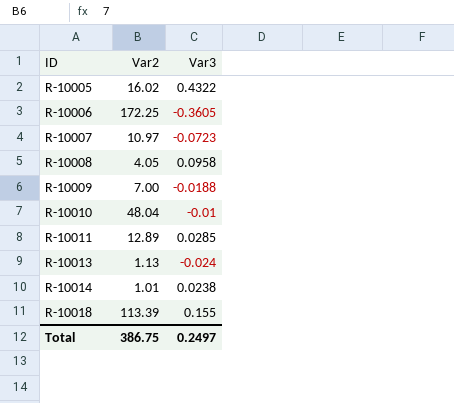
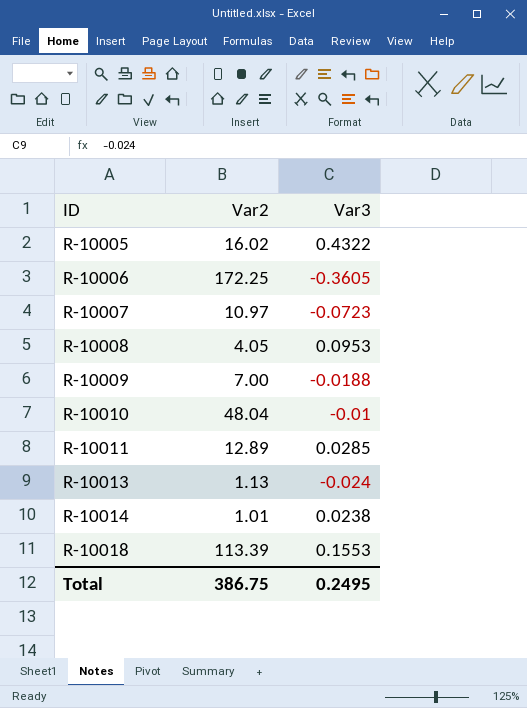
R-10008 | Var3: 0.0958 -> 0.0953
R-10018 | Var3: 0.155 -> 0.1553
Total | Var3: 0.2497 -> 0.2495

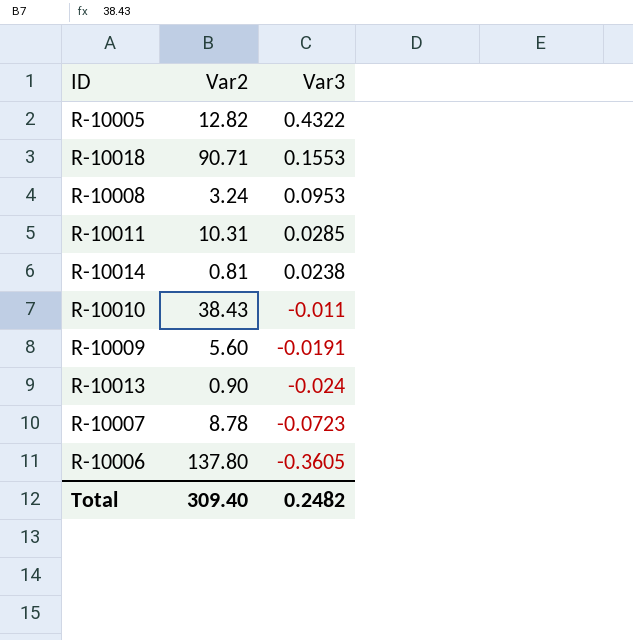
row order: ID ascending -> Var3 descending
R-10005 | Var2: 16.02 -> 12.82
R-10018 | Var2: 113.39 -> 90.71
R-10008 | Var2: 4.05 -> 3.24
R-10011 | Var2: 12.89 -> 10.31
R-10014 | Var2: 1.01 -> 0.81
R-10010 | Var2: 48.04 -> 38.43
R-10010 | Var3: -0.01 -> -0.011
R-10009 | Var2: 7.00 -> 5.60
R-10009 | Var3: -0.0188 -> -0.0191
R-10013 | Var2: 1.13 -> 0.90
R-10007 | Var2: 10.97 -> 8.78
R-10006 | Var2: 172.25 -> 137.80
Total | Var2: 386.75 -> 309.40
Total | Var3: 0.2495 -> 0.2482

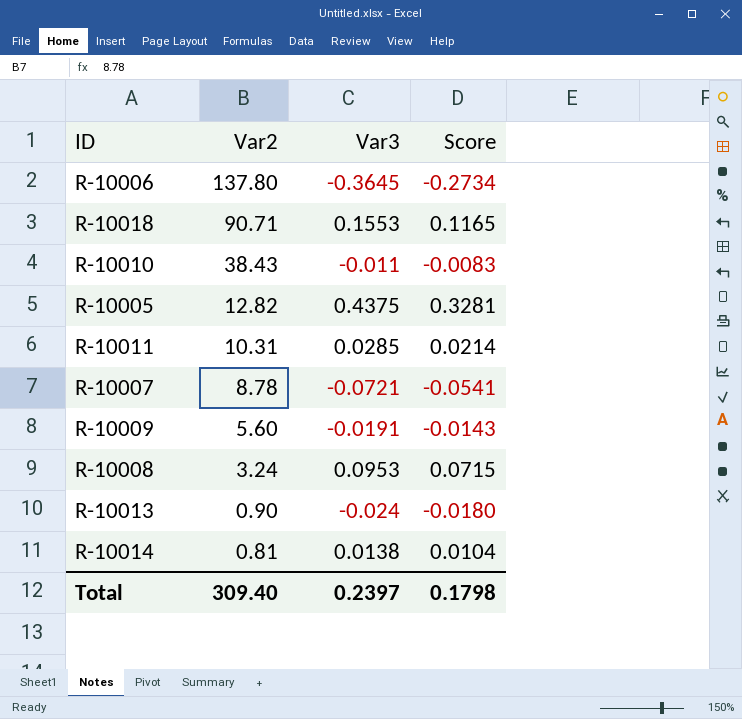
row order: Var3 descending -> Var2 descending
column Score | formula: none -> [Var3] * 0.75
R-10006 | Var3: -0.3605 -> -0.3645
R-10005 | Var3: 0.4322 -> 0.4375
R-10007 | Var3: -0.0723 -> -0.0721
R-10014 | Var3: 0.0238 -> 0.0138
Total | Var3: 0.2482 -> 0.2397

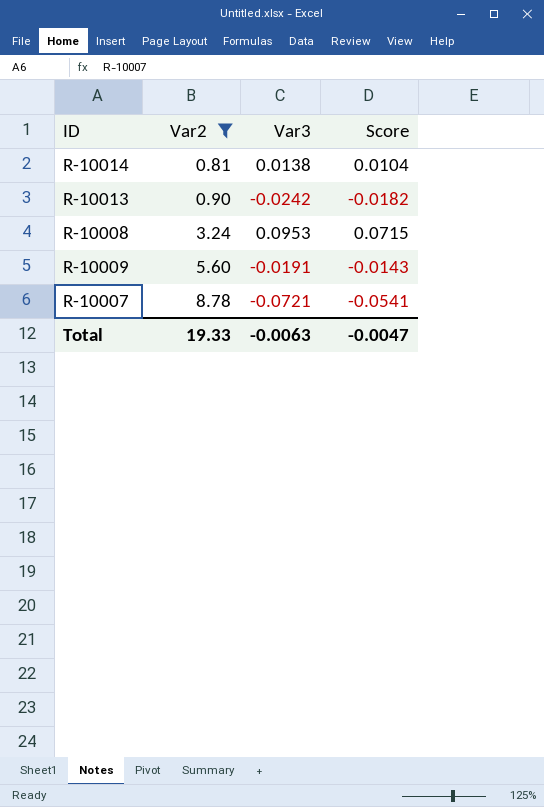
filter: none -> Var2 <= 8.78
row order: Var2 descending -> Var2 ascending
R-10013 | Var3: -0.024 -> -0.0242
R-10013 | Score: -0.0180 -> -0.0182
Total | Var2: 309.40 -> 19.33
Total | Var3: 0.2397 -> -0.0063
Total | Score: 0.1798 -> -0.0047

